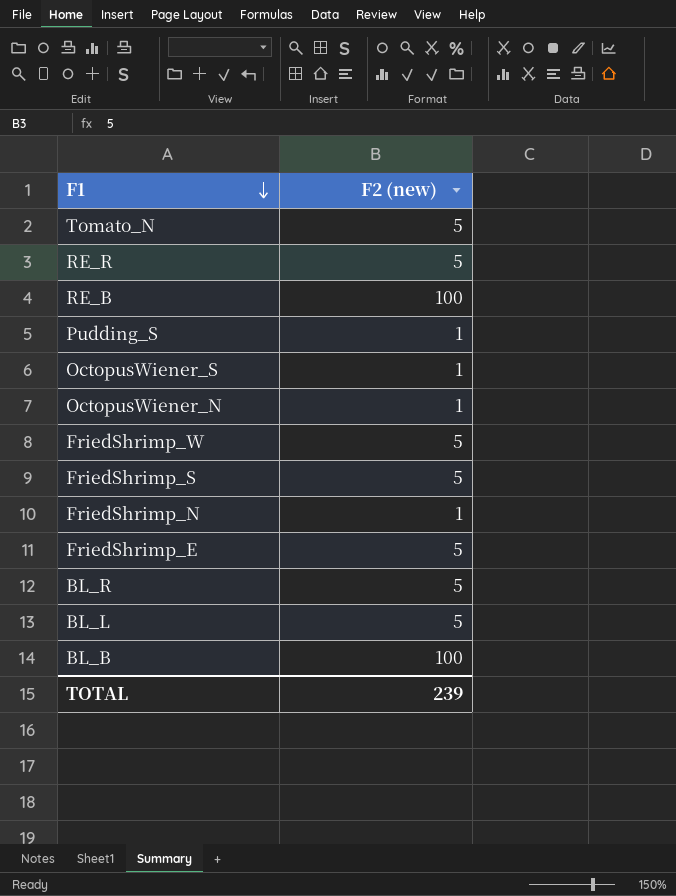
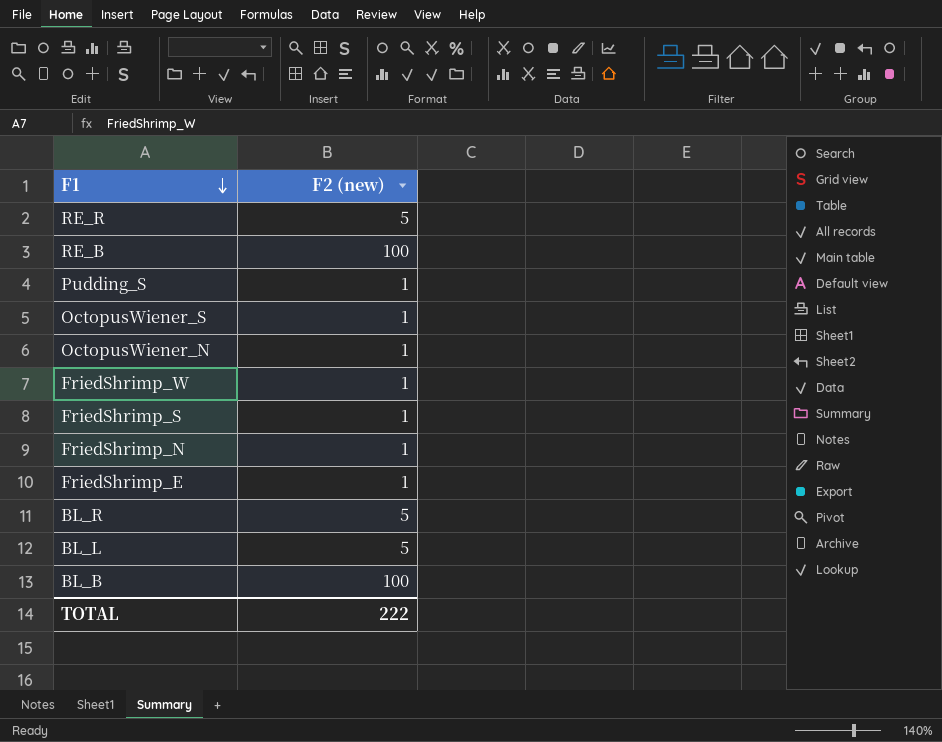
row Tomato_N: 5 -> none
FriedShrimp_W | F2 (new): 5 -> 1
FriedShrimp_S | F2 (new): 5 -> 1
FriedShrimp_E | F2 (new): 5 -> 1
TOTAL | F2 (new): 239 -> 222

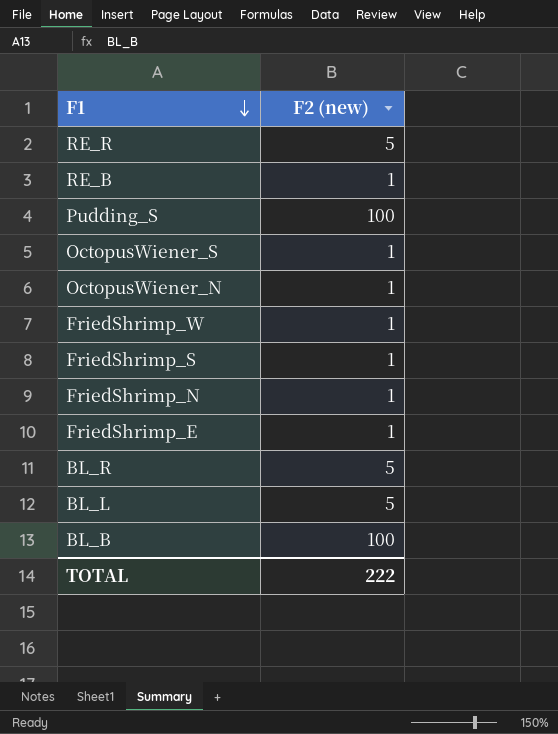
RE_B | F2 (new): 100 -> 1
Pudding_S | F2 (new): 1 -> 100

